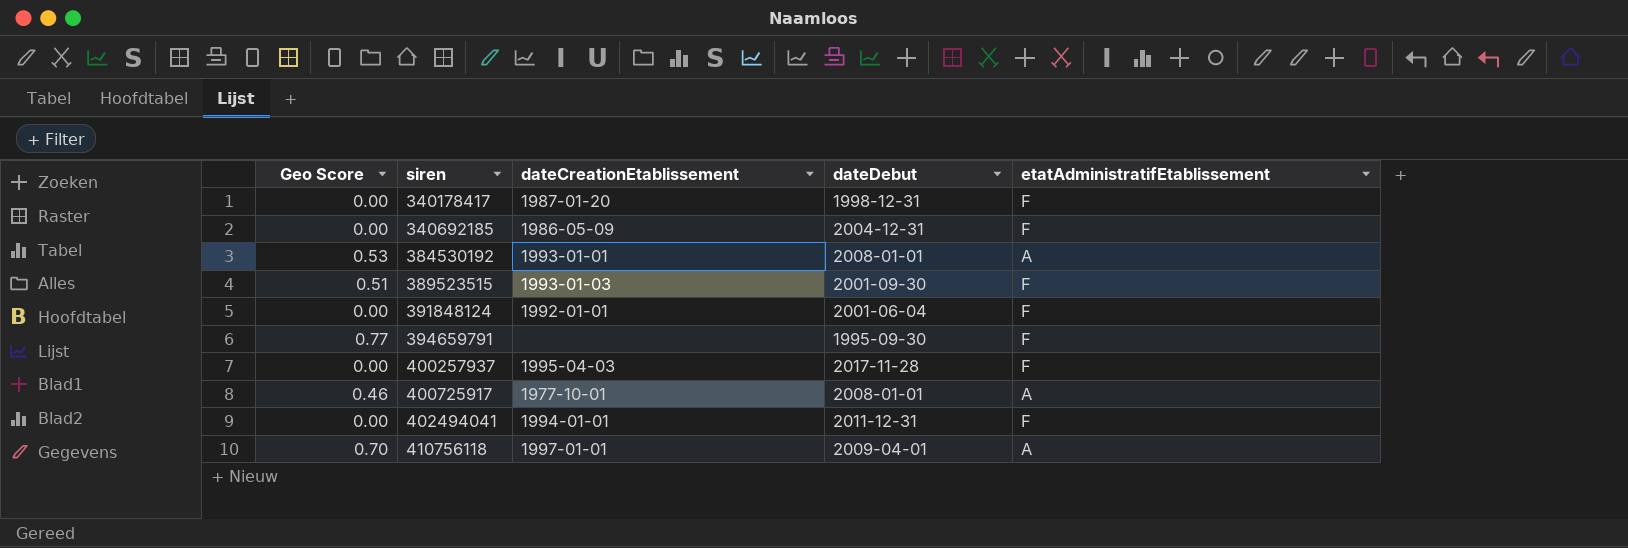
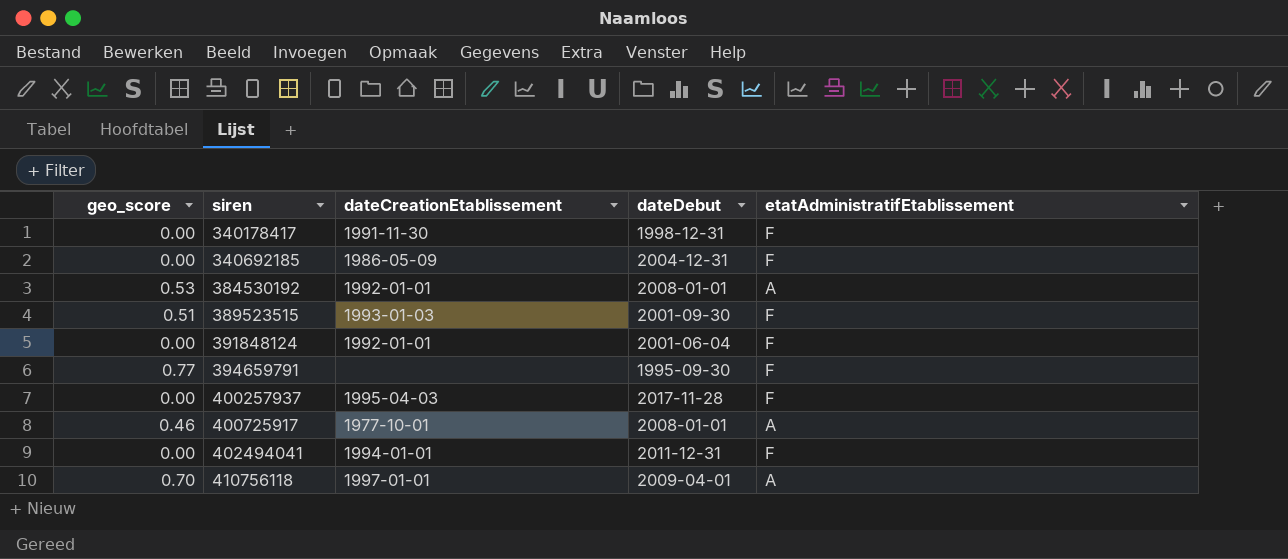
column name: Geo Score -> geo_score
340178417 | dateCreationEtablissement: 1987-01-20 -> 1991-11-30
384530192 | dateCreationEtablissement: 1993-01-01 -> 1992-01-01

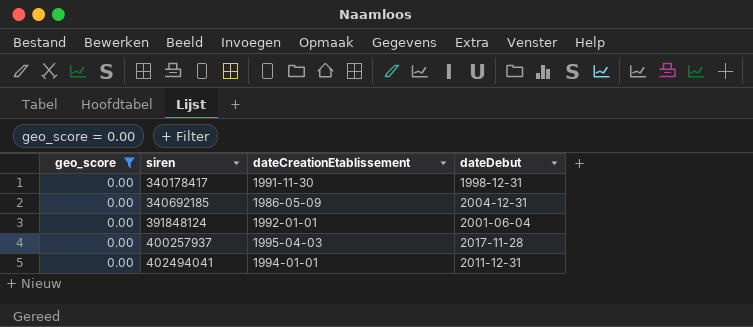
filter: none -> geo_score = 0.00
column etatAdministratifEtablissement | position: 5 -> none

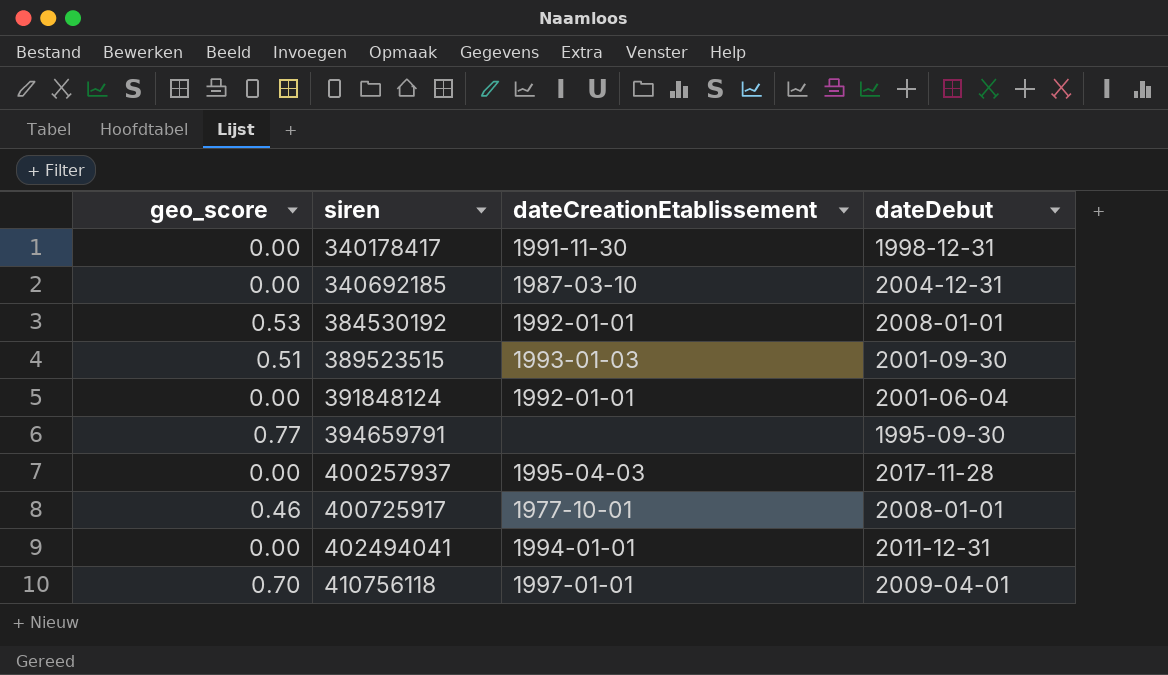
filter: geo_score = 0.00 -> none
340692185 | dateCreationEtablissement: 1986-05-09 -> 1987-03-10

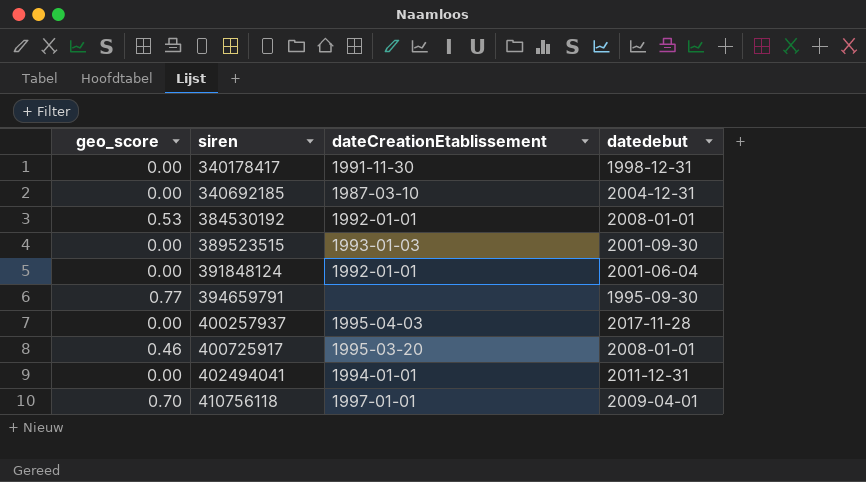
column name: dateDebut -> datedebut
389523515 | geo_score: 0.51 -> 0.00
400725917 | dateCreationEtablissement: 1977-10-01 -> 1995-03-20

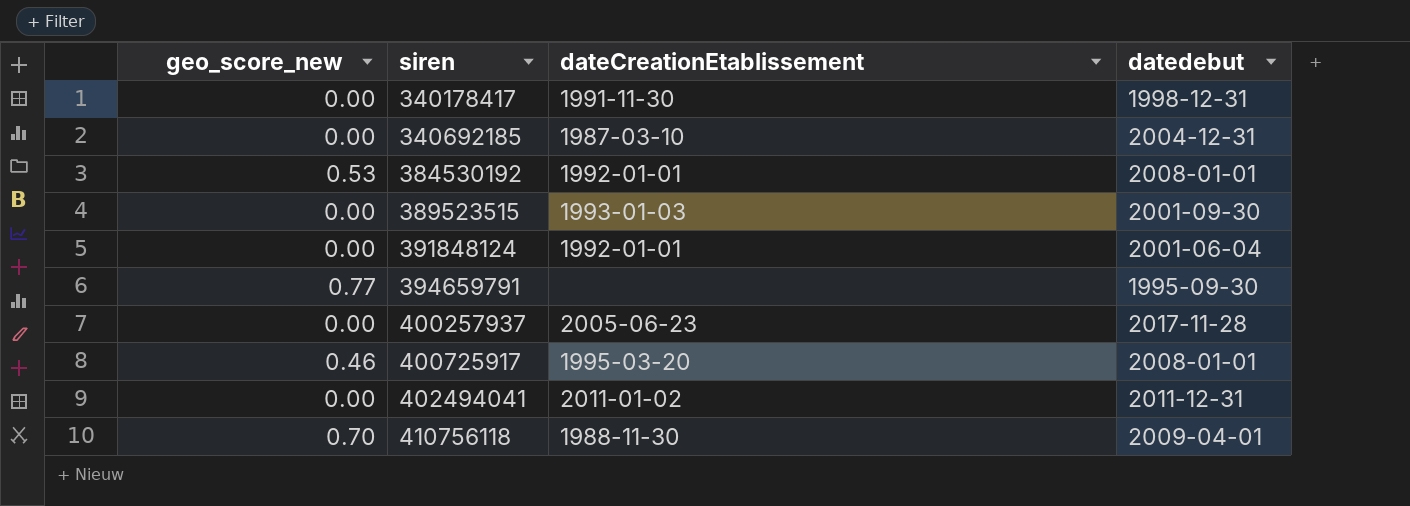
column name: geo_score -> geo_score_new
400257937 | dateCreationEtablissement: 1995-04-03 -> 2005-06-23
402494041 | dateCreationEtablissement: 1994-01-01 -> 2011-01-02
410756118 | dateCreationEtablissement: 1997-01-01 -> 1988-11-30

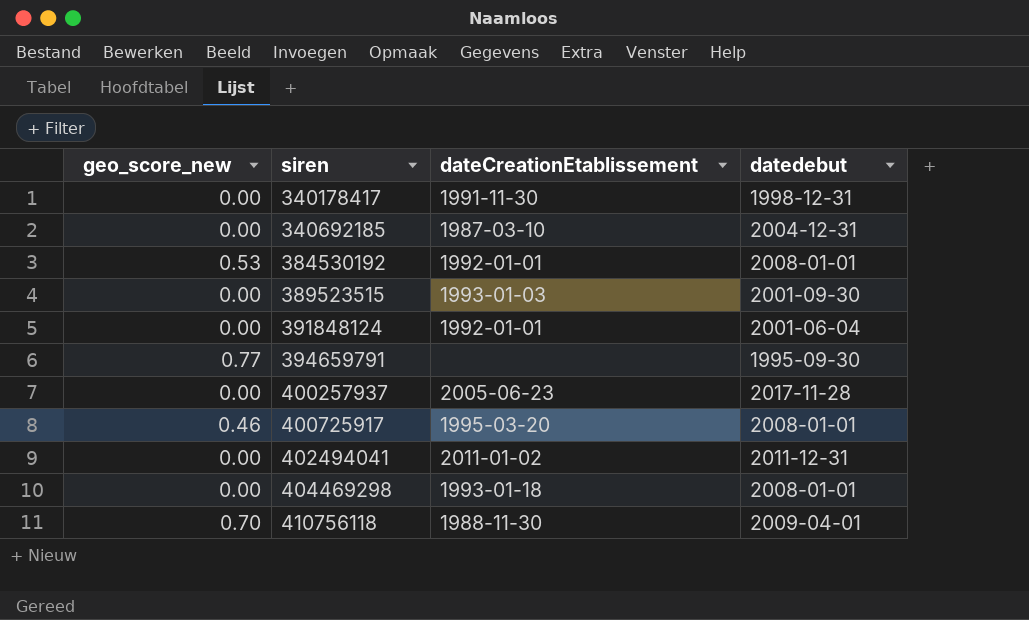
row 404469298: none -> 0.00 | 1993-01-18 | 2008-01-01

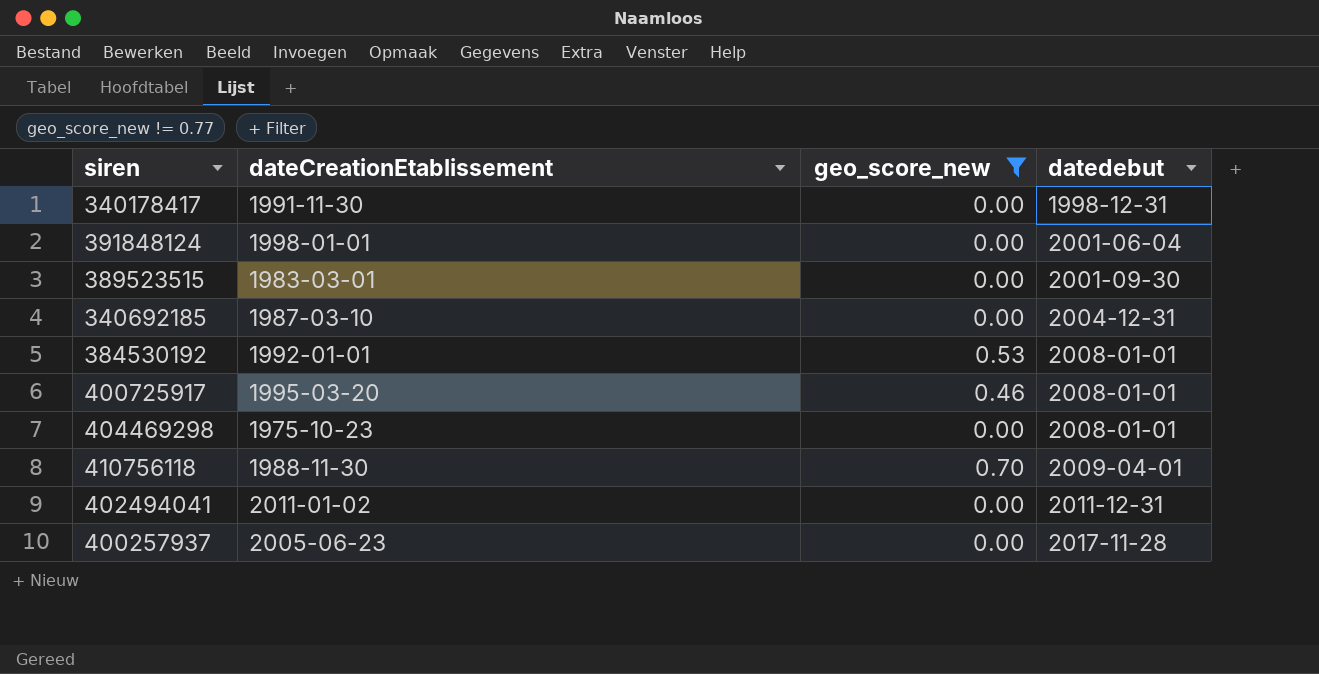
filter: none -> geo_score_new != 0.77
row order: siren ascending -> datedebut ascending
column geo_score_new | position: 1 -> 3
391848124 | dateCreationEtablissement: 1992-01-01 -> 1998-01-01
389523515 | dateCreationEtablissement: 1993-01-03 -> 1983-03-01
404469298 | dateCreationEtablissement: 1993-01-18 -> 1975-10-23

